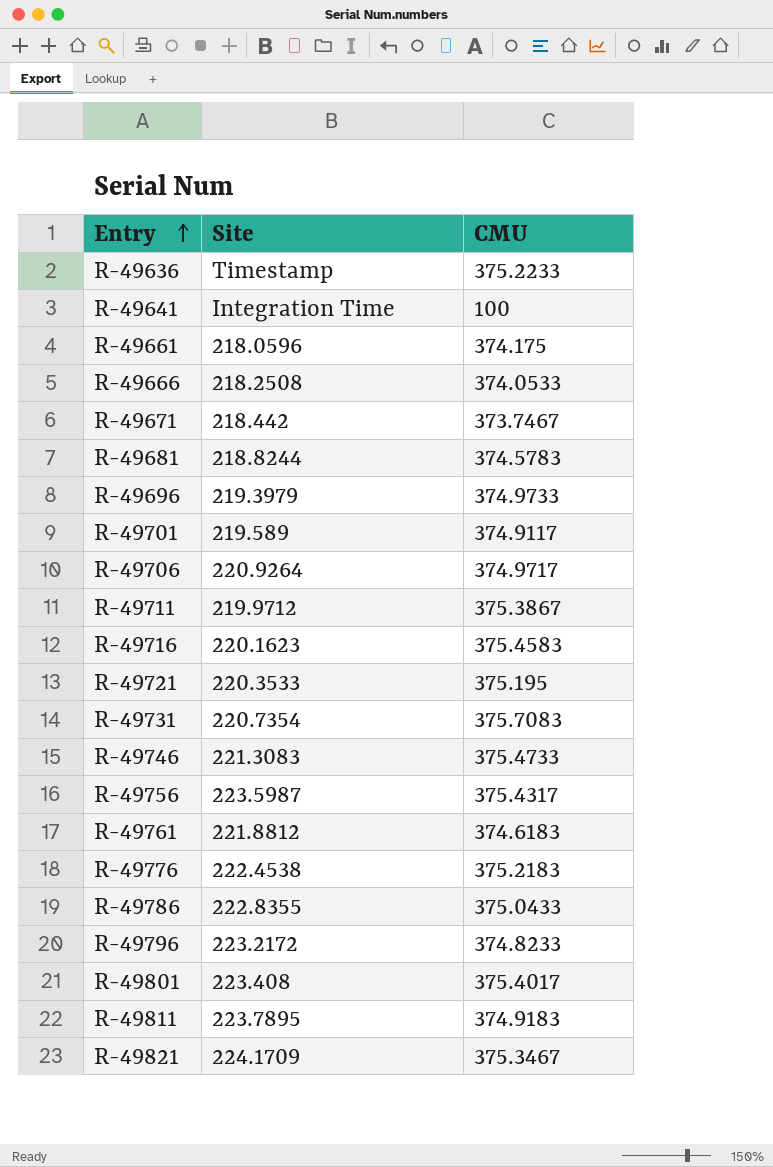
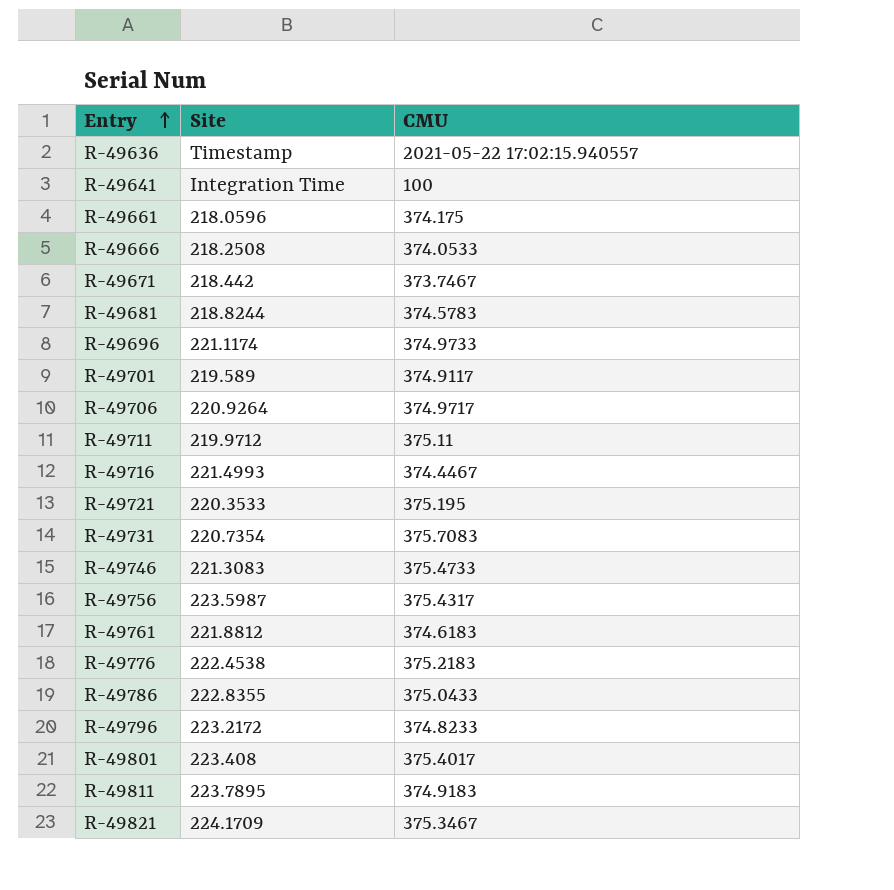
R-49636 | CMU: 375.2233 -> 2021-05-22 17:02:15.940557
R-49696 | Site: 219.3979 -> 221.1174
R-49711 | CMU: 375.3867 -> 375.11
R-49716 | Site: 220.1623 -> 221.4993
R-49716 | CMU: 375.4583 -> 374.4467

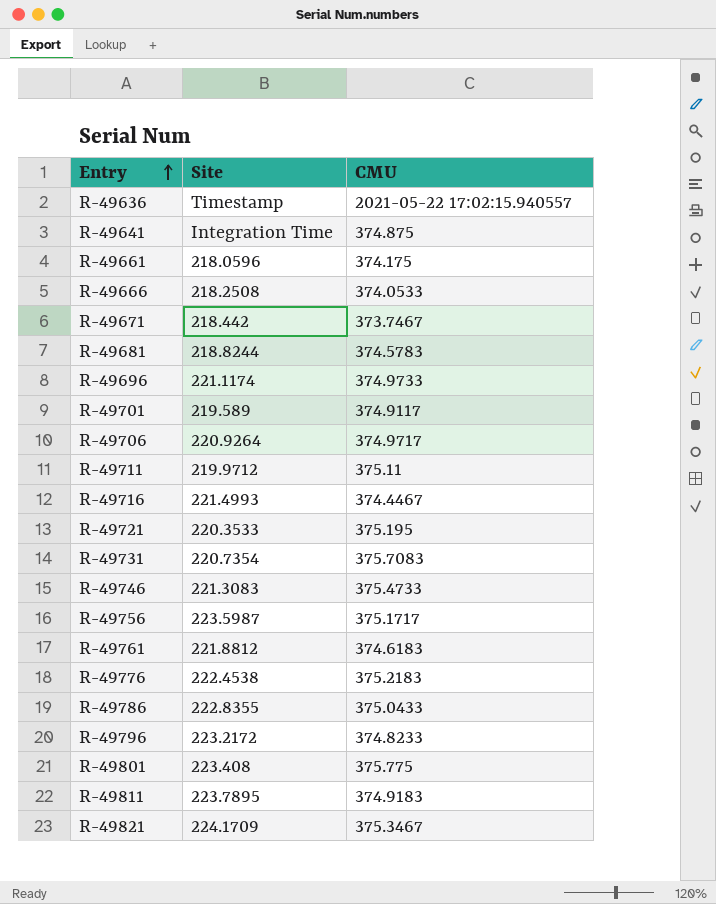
R-49641 | CMU: 100 -> 374.875
R-49756 | CMU: 375.4317 -> 375.1717
R-49801 | CMU: 375.4017 -> 375.775

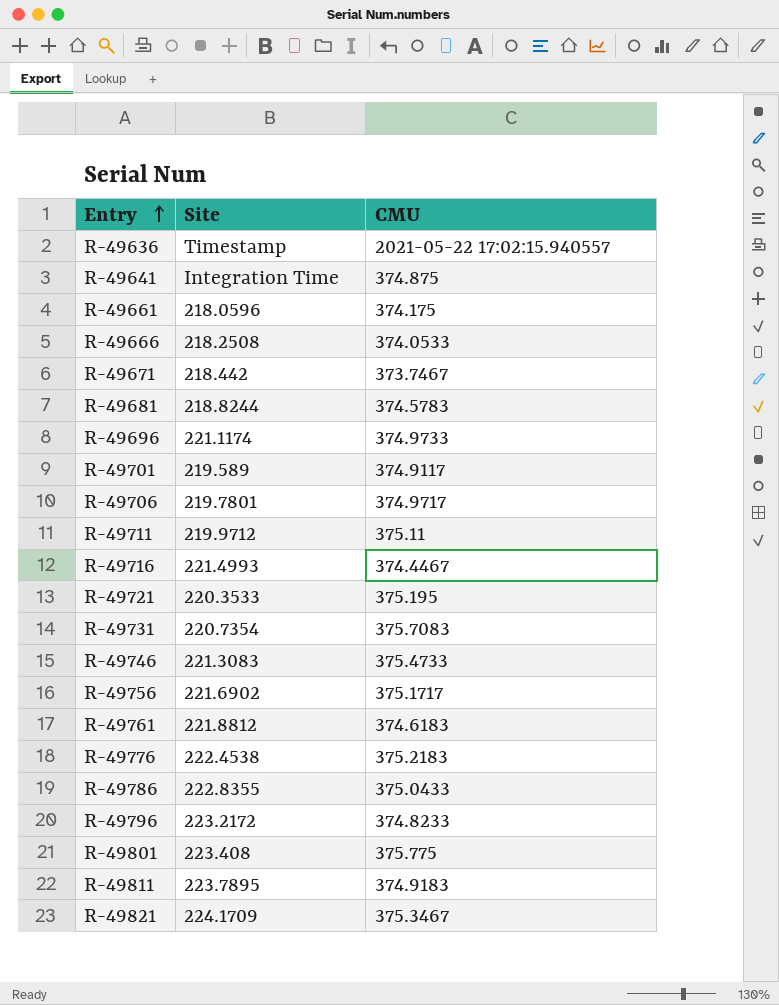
R-49706 | Site: 220.9264 -> 219.7801
R-49756 | Site: 223.5987 -> 221.6902

